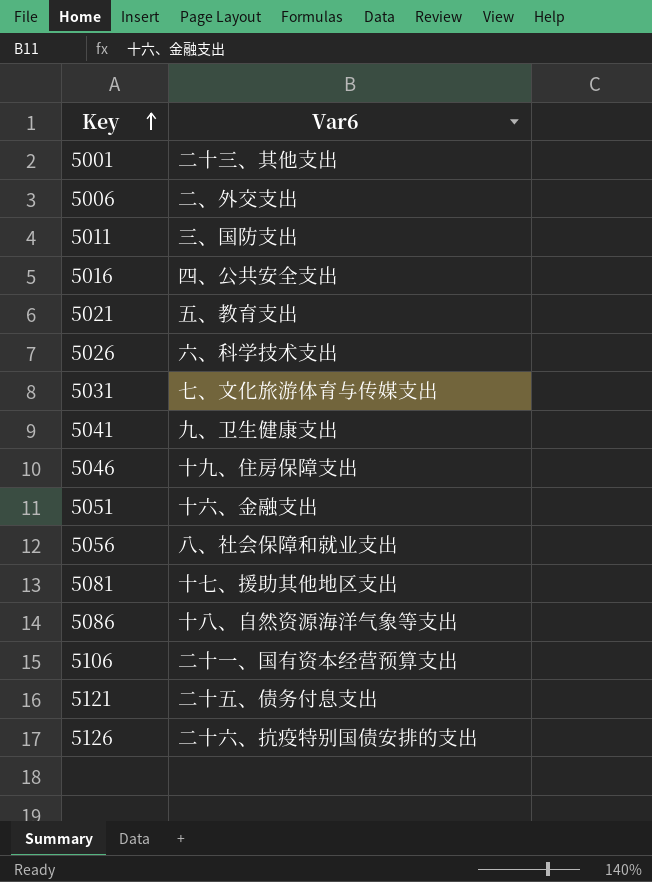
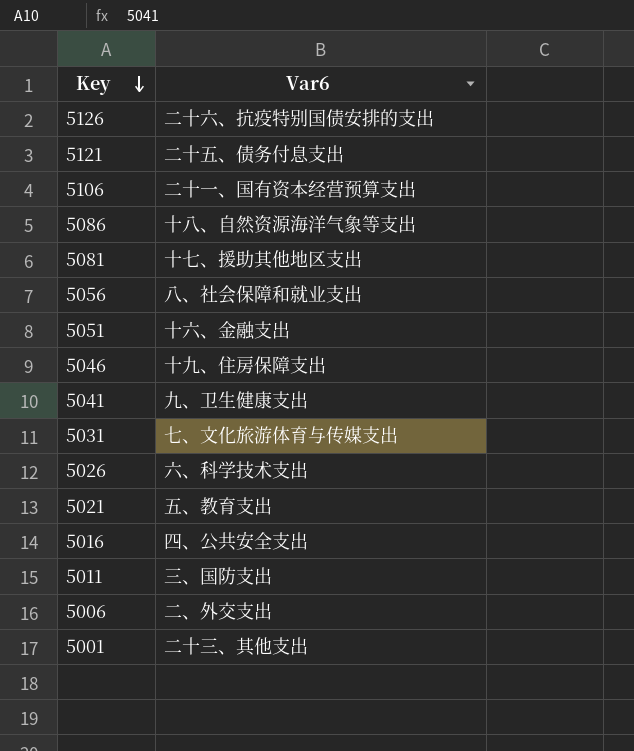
row order: Key ascending -> Key descending

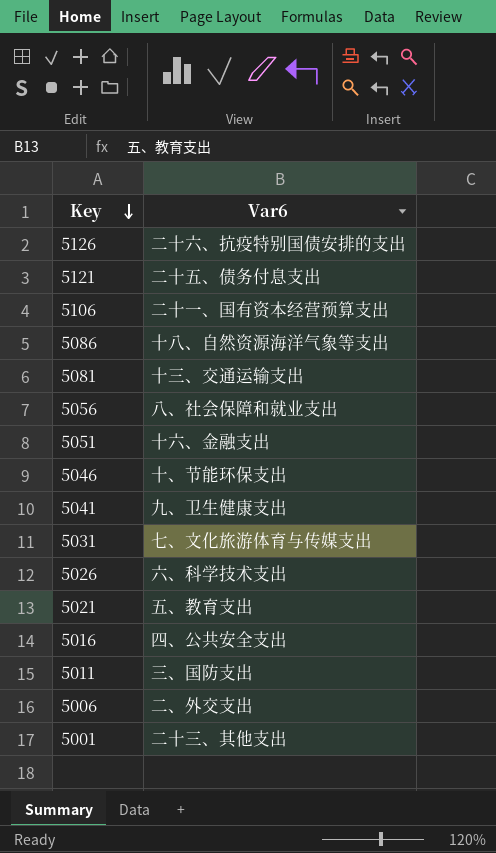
5081 | Var6: 十七、援助其他地区支出 -> 十三、交通运输支出
5046 | Var6: 十九、住房保障支出 -> 十、节能环保支出

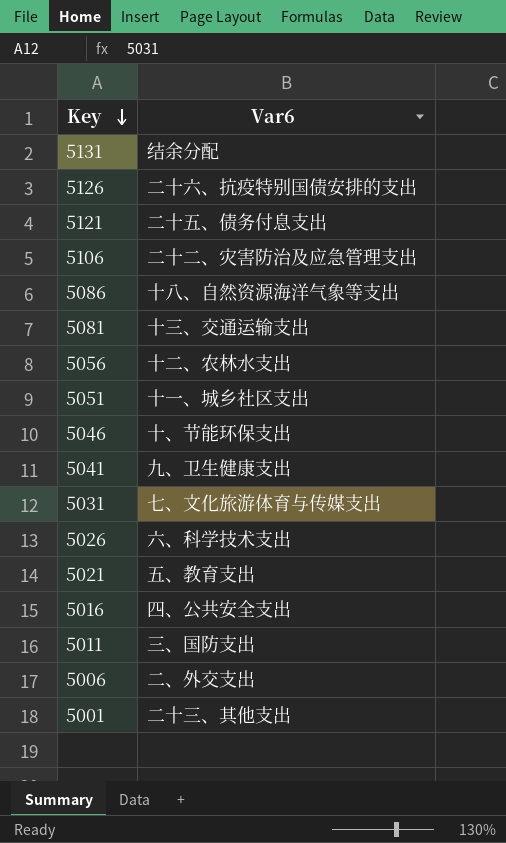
row 5131: none -> 结余分配
5106 | Var6: 二十一、国有资本经营预算支出 -> 二十二、灾害防治及应急管理支出
5056 | Var6: 八、社会保障和就业支出 -> 十二、农林水支出
5051 | Var6: 十六、金融支出 -> 十一、城乡社区支出

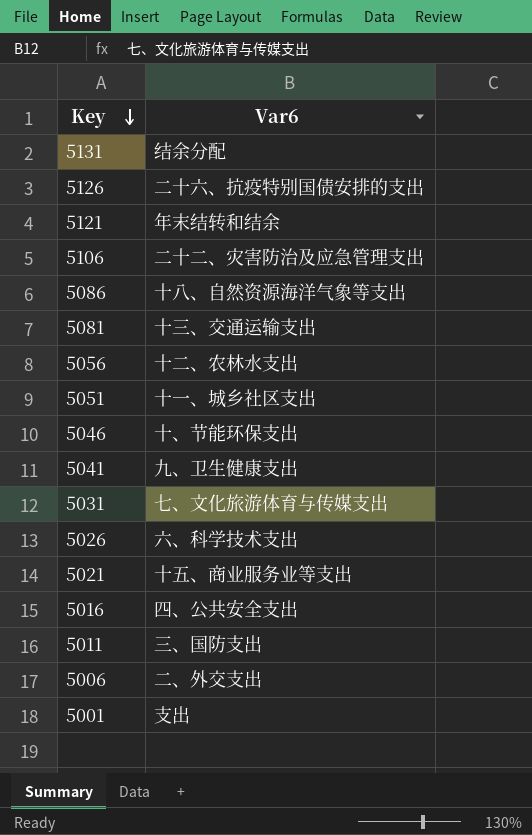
5121 | Var6: 二十五、债务付息支出 -> 年末结转和结余
5021 | Var6: 五、教育支出 -> 十五、商业服务业等支出
5001 | Var6: 二十三、其他支出 -> 支出

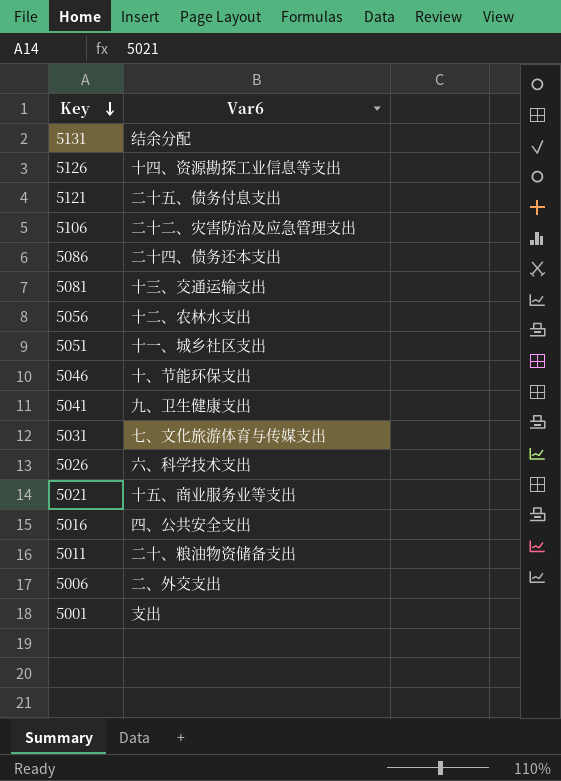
5126 | Var6: 二十六、抗疫特别国债安排的支出 -> 十四、资源勘探工业信息等支出
5121 | Var6: 年末结转和结余 -> 二十五、债务付息支出
5086 | Var6: 十八、自然资源海洋气象等支出 -> 二十四、债务还本支出
5011 | Var6: 三、国防支出 -> 二十、粮油物资储备支出

